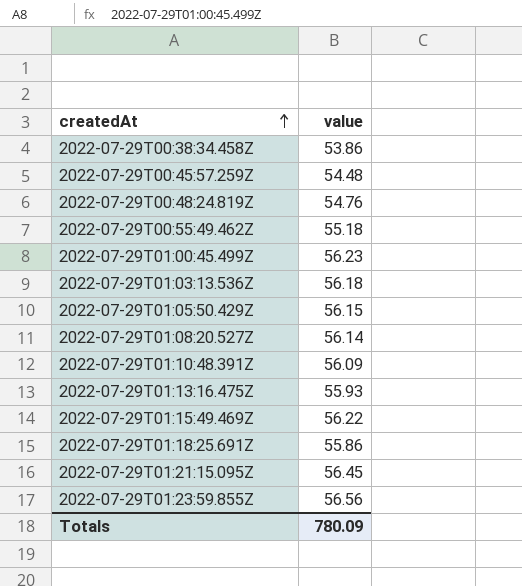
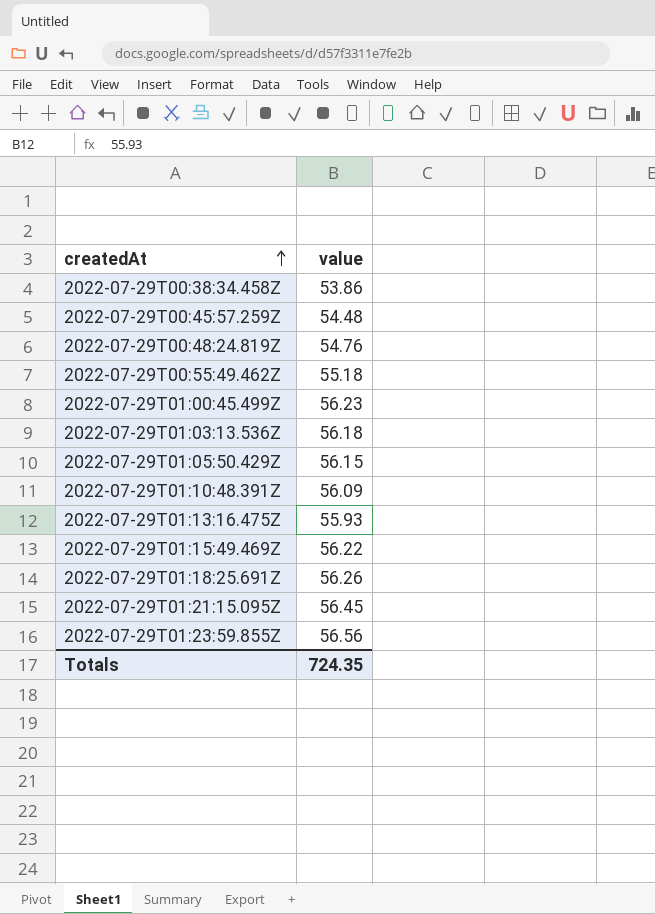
row 2022-07-29T01:08:20.527Z: 56.14 -> none
2022-07-29T01:18:25.691Z | value: 55.86 -> 56.26
Totals | value: 780.09 -> 724.35

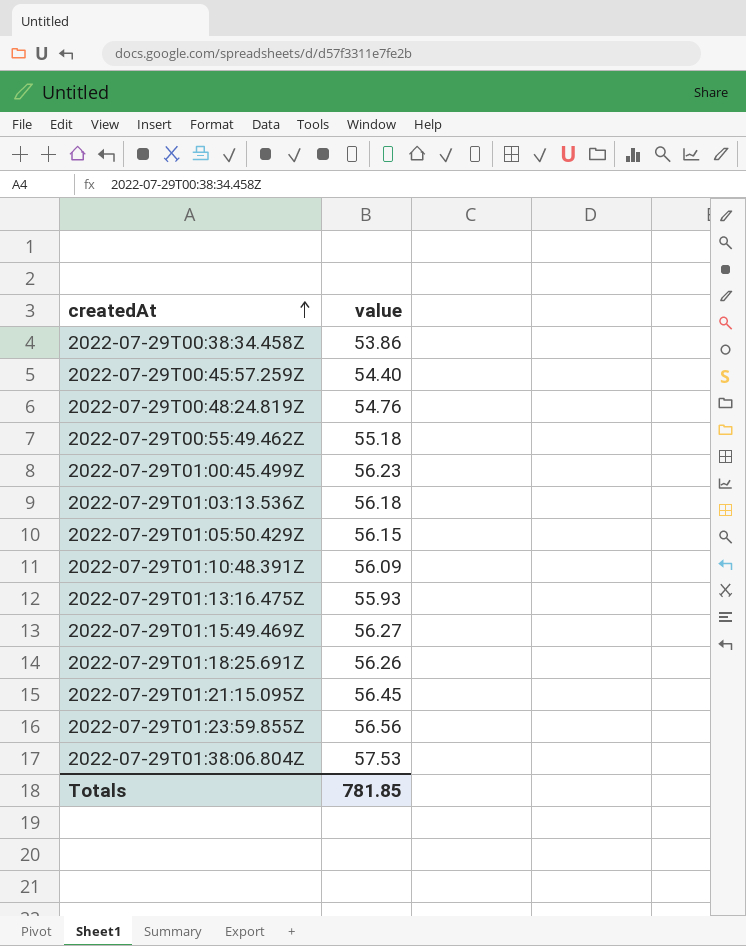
2022-07-29T00:45:57.259Z | value: 54.48 -> 54.40
2022-07-29T01:15:49.469Z | value: 56.22 -> 56.27
row 2022-07-29T01:38:06.804Z: none -> 57.53
Totals | value: 724.35 -> 781.85

